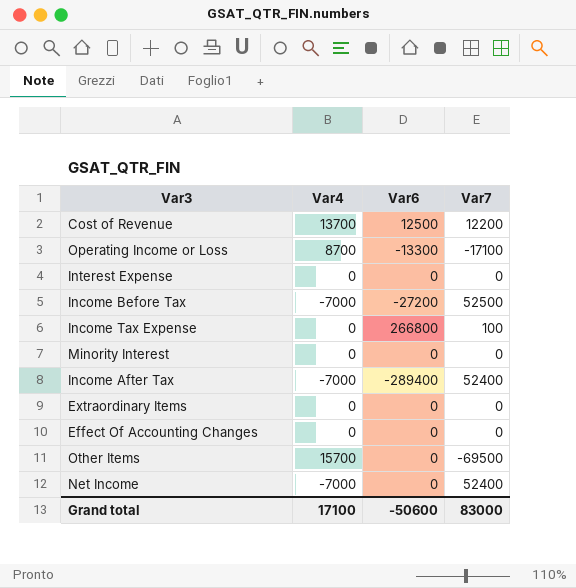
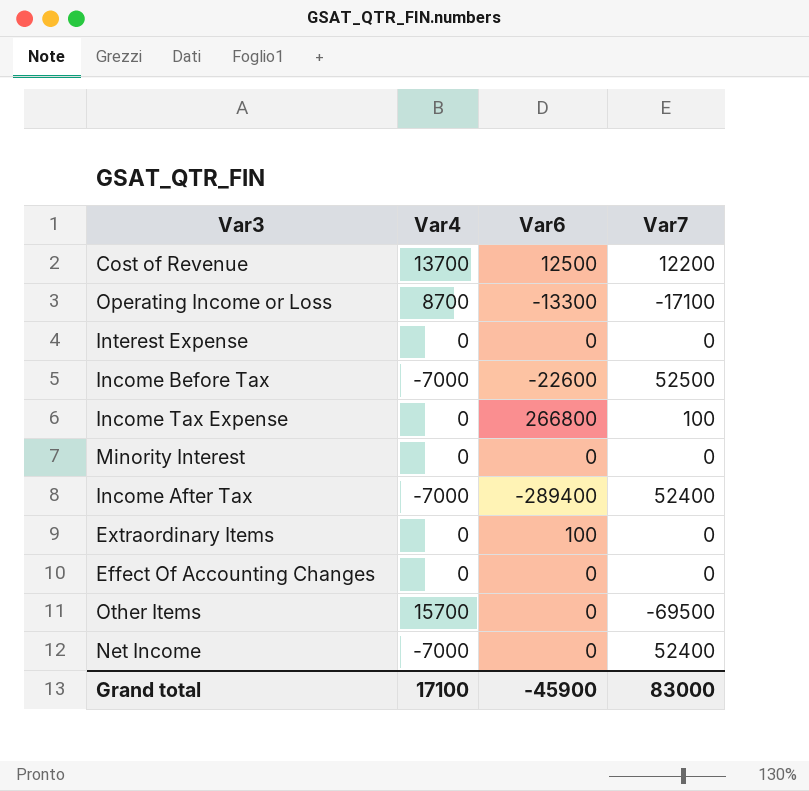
Income Before Tax | Var6: -27200 -> -22600
Extraordinary Items | Var6: 0 -> 100
Grand total | Var6: -50600 -> -45900

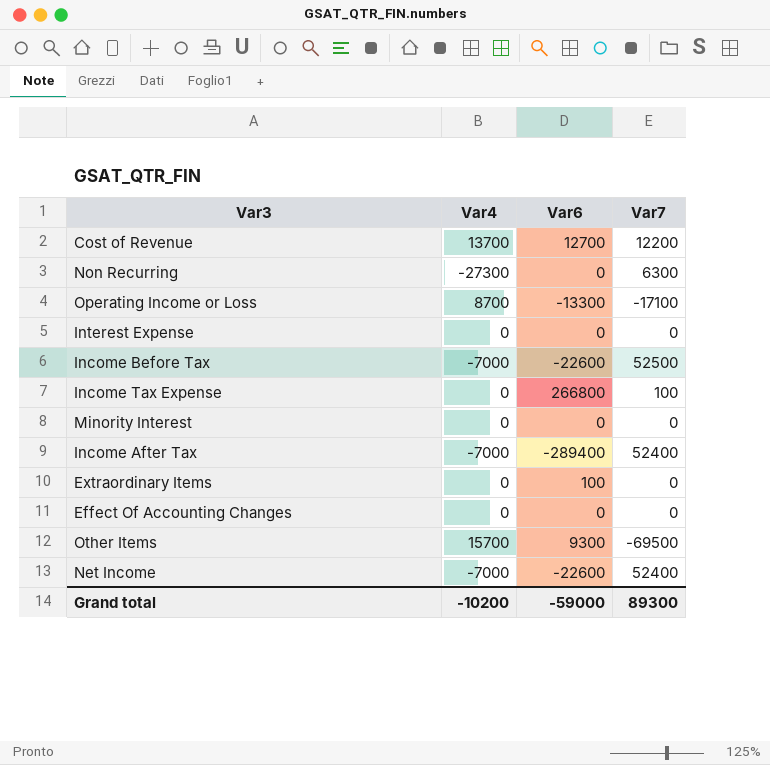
Cost of Revenue | Var6: 12500 -> 12700
row Non Recurring: none -> -27300 | 0 | 6300
Other Items | Var6: 0 -> 9300
Net Income | Var6: 0 -> -22600
Grand total | Var4: 17100 -> -10200
Grand total | Var6: -45900 -> -59000
Grand total | Var7: 83000 -> 89300

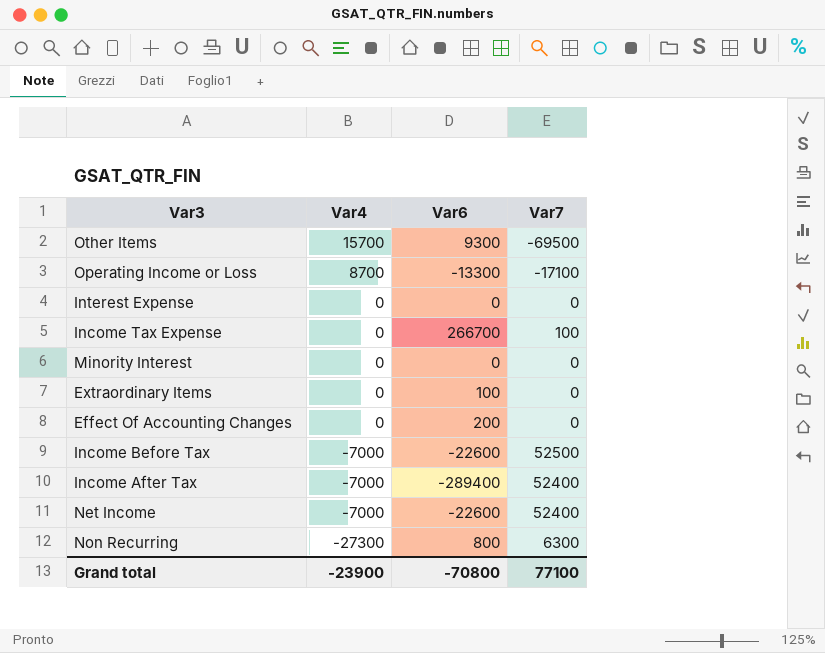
row order: none -> Var4 descending
row Cost of Revenue: 13700 | 12700 | 12200 -> none
Income Tax Expense | Var6: 266800 -> 266700
Effect Of Accounting Changes | Var6: 0 -> 200
Non Recurring | Var6: 0 -> 800
Grand total | Var4: -10200 -> -23900
Grand total | Var6: -59000 -> -70800
Grand total | Var7: 89300 -> 77100

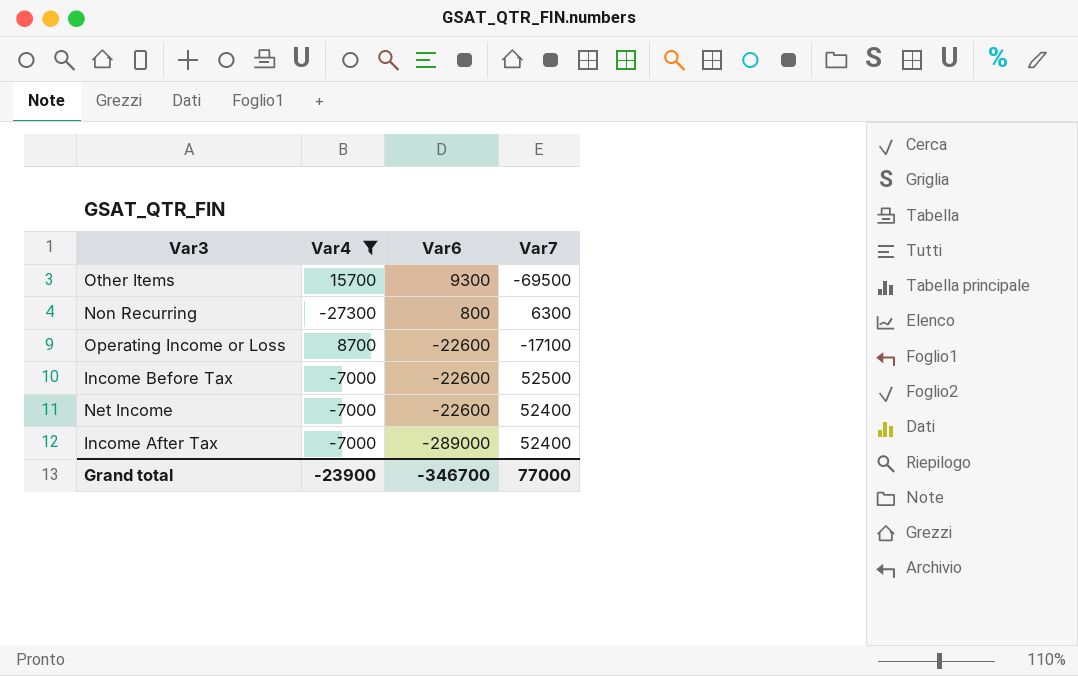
filter: none -> Var4 != 0
row order: Var4 descending -> Var6 descending
Operating Income or Loss | Var6: -13300 -> -22600
Income After Tax | Var6: -289400 -> -289000
Grand total | Var6: -70800 -> -346700
Grand total | Var7: 77100 -> 77000

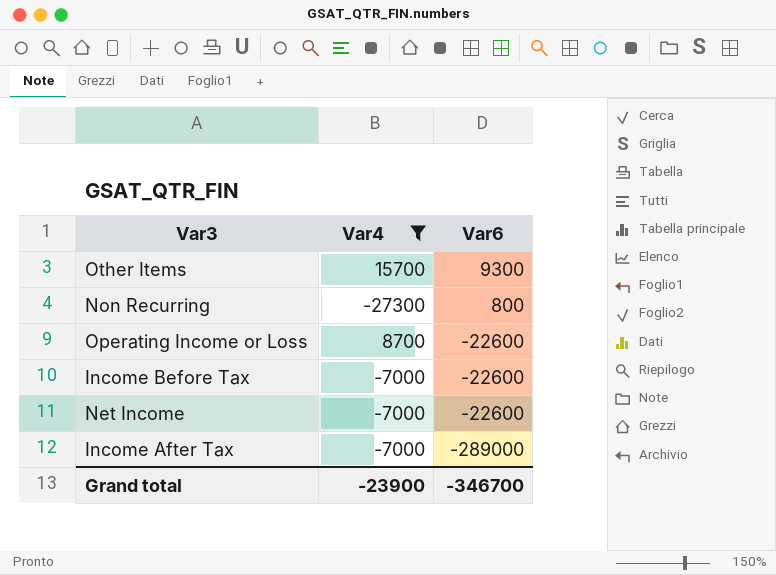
column Var7 | position: 4 -> none

